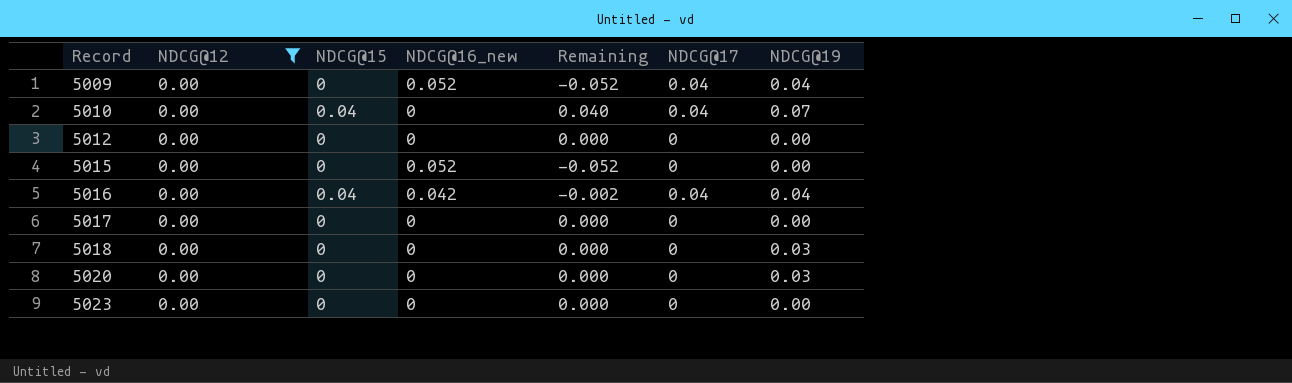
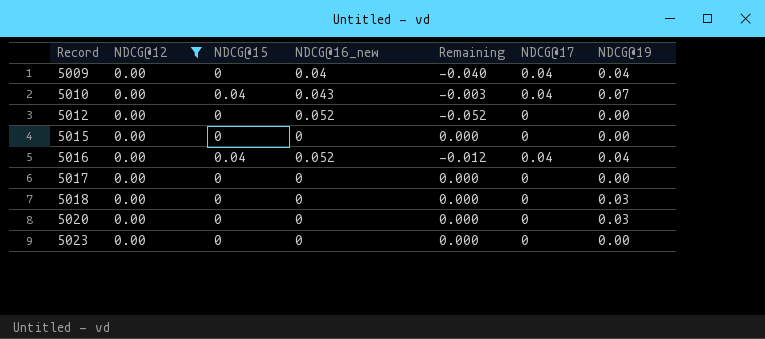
5009 | NDCG@16_new: 0.052 -> 0.04
5009 | Remaining: -0.052 -> -0.040
5010 | NDCG@16_new: 0 -> 0.043
5010 | Remaining: 0.040 -> -0.003
5012 | NDCG@16_new: 0 -> 0.052
5012 | Remaining: 0.000 -> -0.052
5015 | NDCG@16_new: 0.052 -> 0
5015 | Remaining: -0.052 -> 0.000
5016 | NDCG@16_new: 0.042 -> 0.052
5016 | Remaining: -0.002 -> -0.012

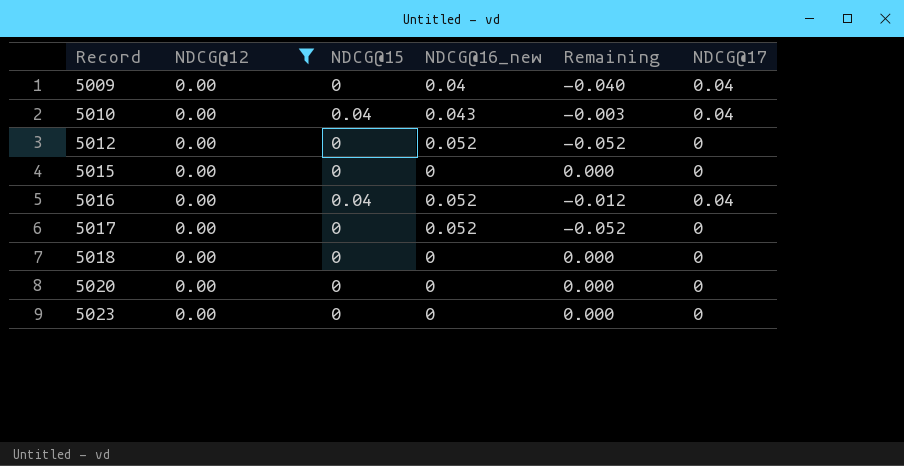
column NDCG@19 | position: 7 -> none
5017 | NDCG@16_new: 0 -> 0.052
5017 | Remaining: 0.000 -> -0.052

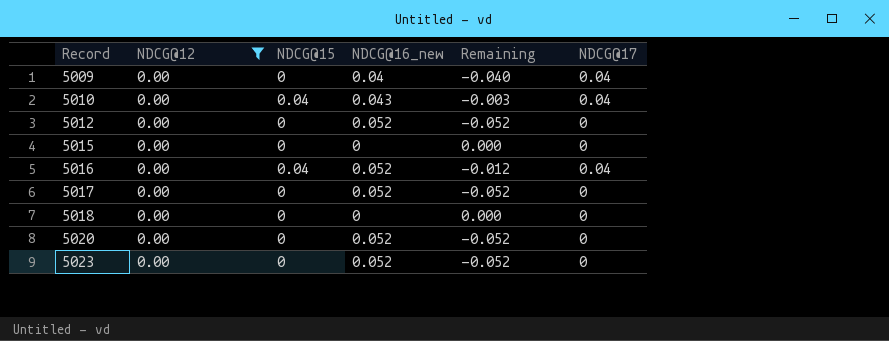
5020 | NDCG@16_new: 0 -> 0.052
5020 | Remaining: 0.000 -> -0.052
5023 | NDCG@16_new: 0 -> 0.052
5023 | Remaining: 0.000 -> -0.052

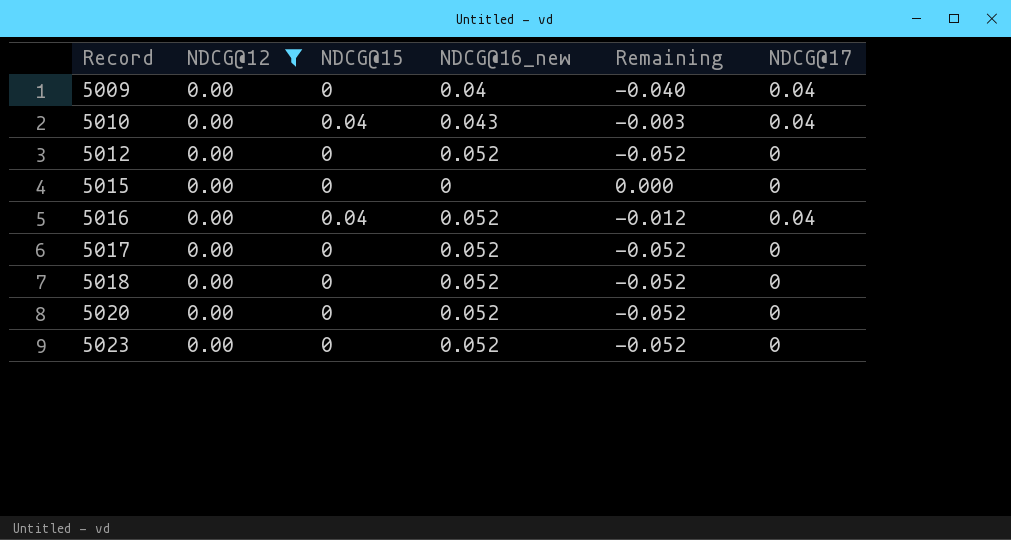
5018 | NDCG@16_new: 0 -> 0.052
5018 | Remaining: 0.000 -> -0.052

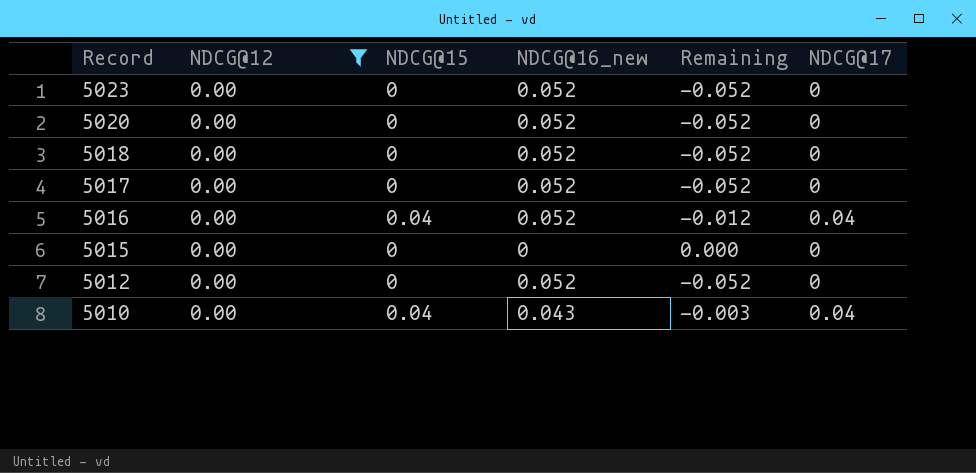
row order: Record ascending -> Record descending
row 5009: 0.00 | 0 | 0.04 | -0.040 | 0.04 -> none

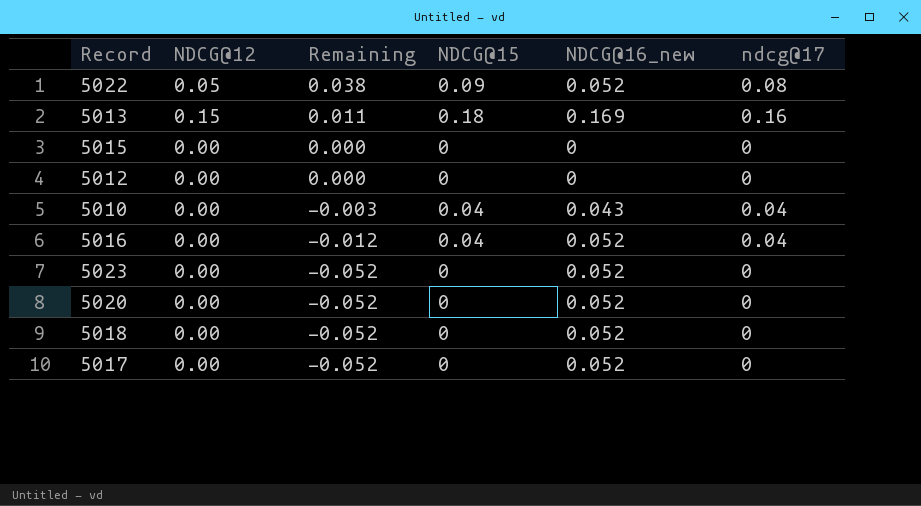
filter: NDCG@12 = 0.00 -> none
row order: Record descending -> Remaining descending
column Remaining | position: 5 -> 3
column name: NDCG@17 -> ndcg@17
5012 | Remaining: -0.052 -> 0.000
5012 | NDCG@16_new: 0.052 -> 0

